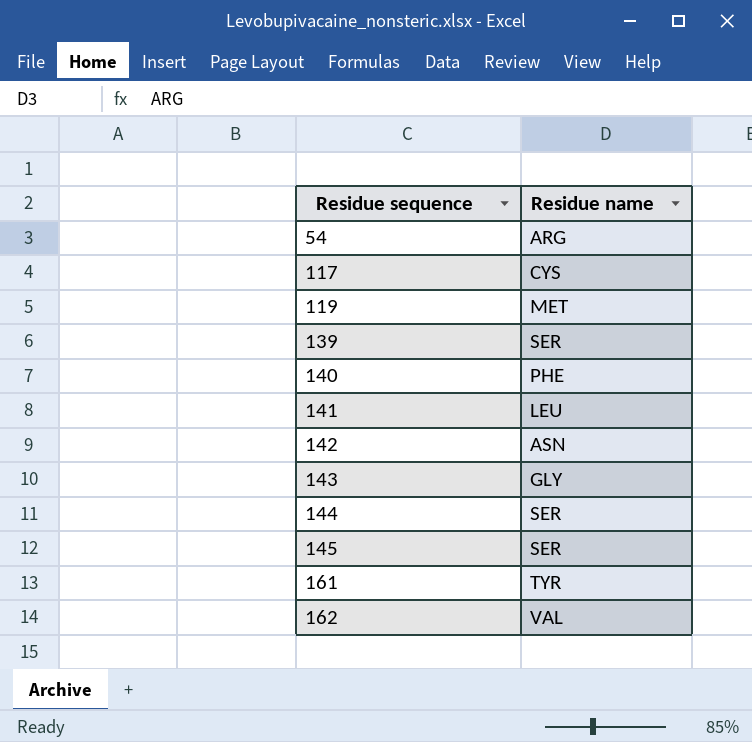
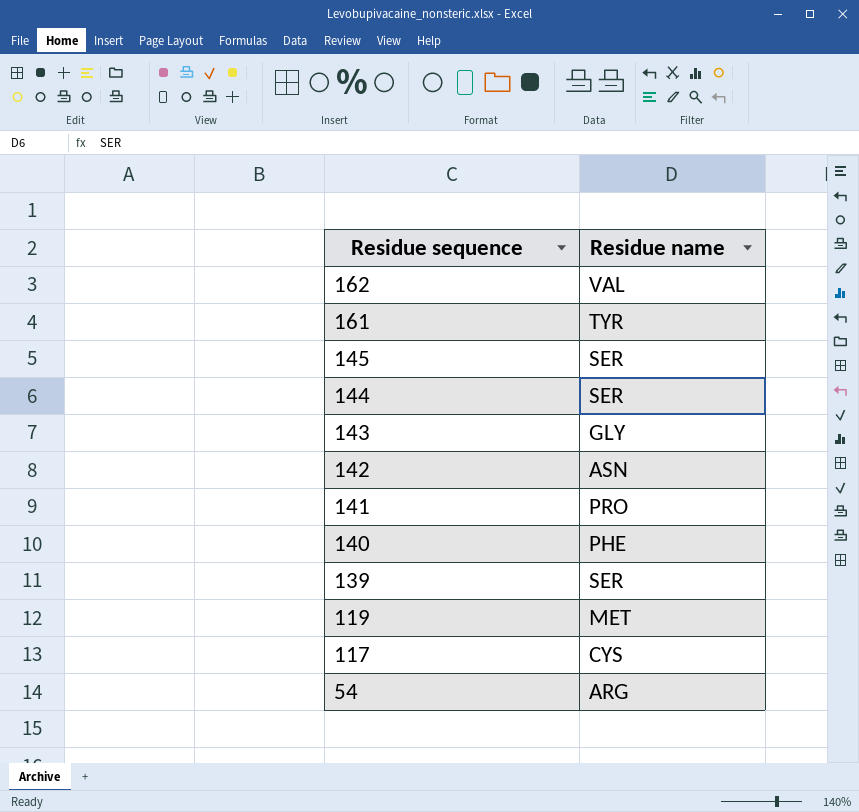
row order: Residue sequence ascending -> Residue sequence descending
141 | Residue name: LEU -> PRO

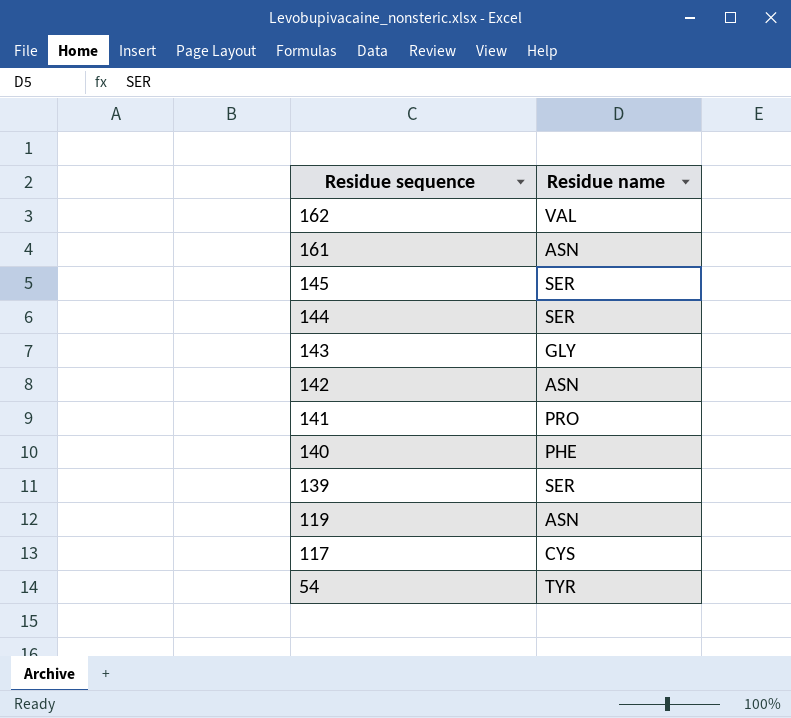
161 | Residue name: TYR -> ASN
119 | Residue name: MET -> ASN
54 | Residue name: ARG -> TYR

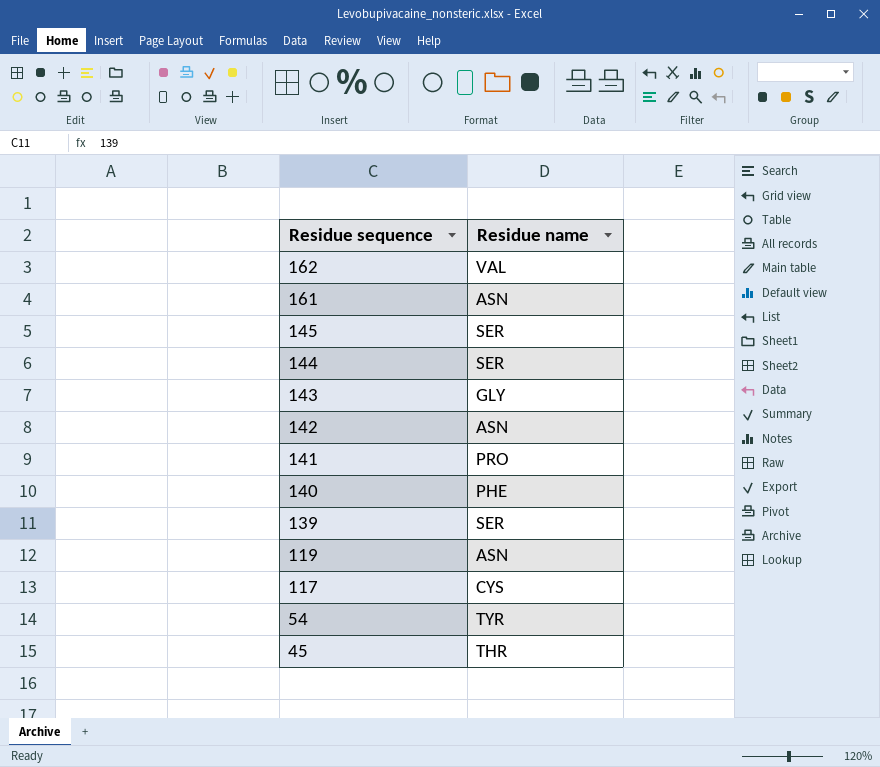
row 45: none -> THR

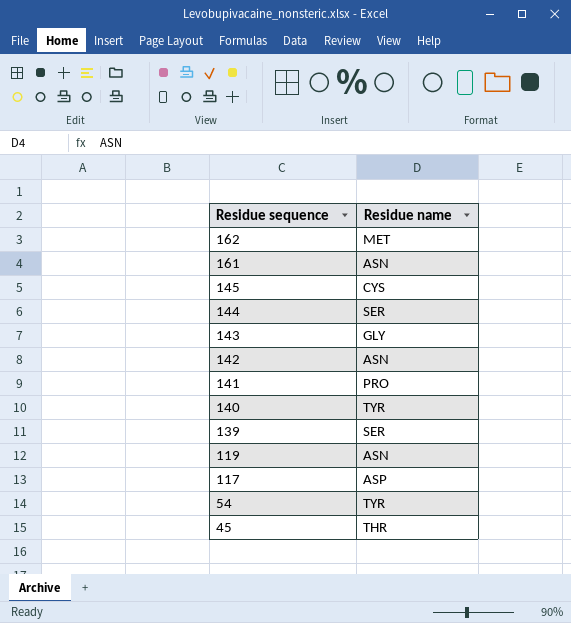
162 | Residue name: VAL -> MET
145 | Residue name: SER -> CYS
140 | Residue name: PHE -> TYR
117 | Residue name: CYS -> ASP

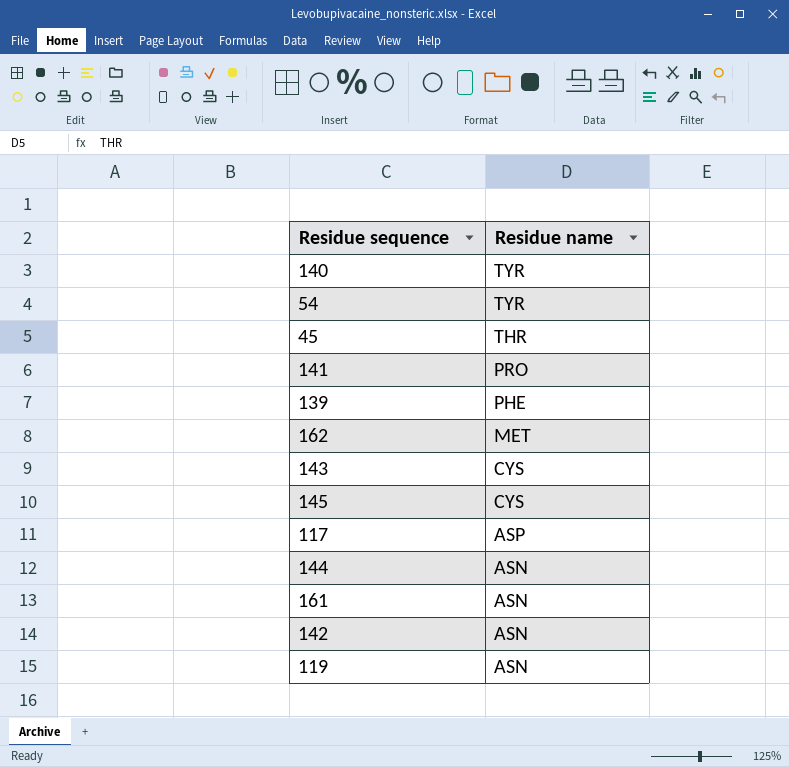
row order: Residue sequence descending -> Residue name descending
139 | Residue name: SER -> PHE
143 | Residue name: GLY -> CYS
144 | Residue name: SER -> ASN

